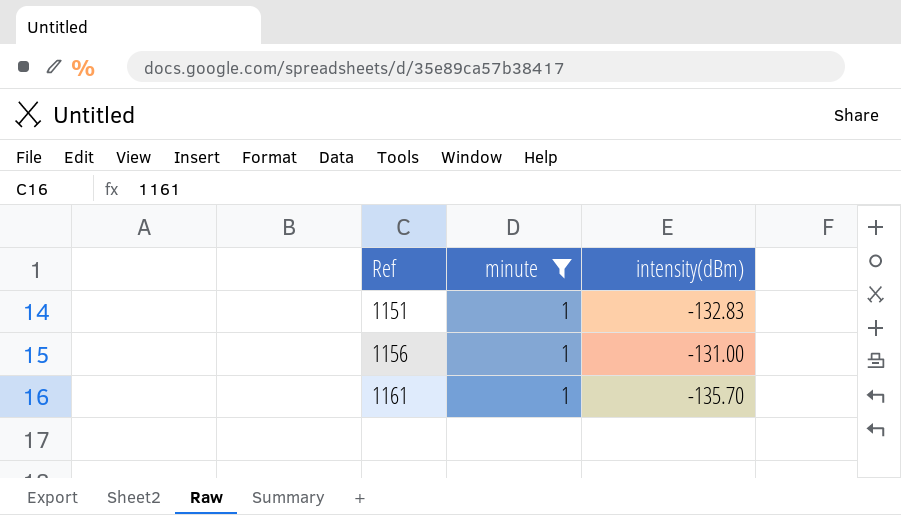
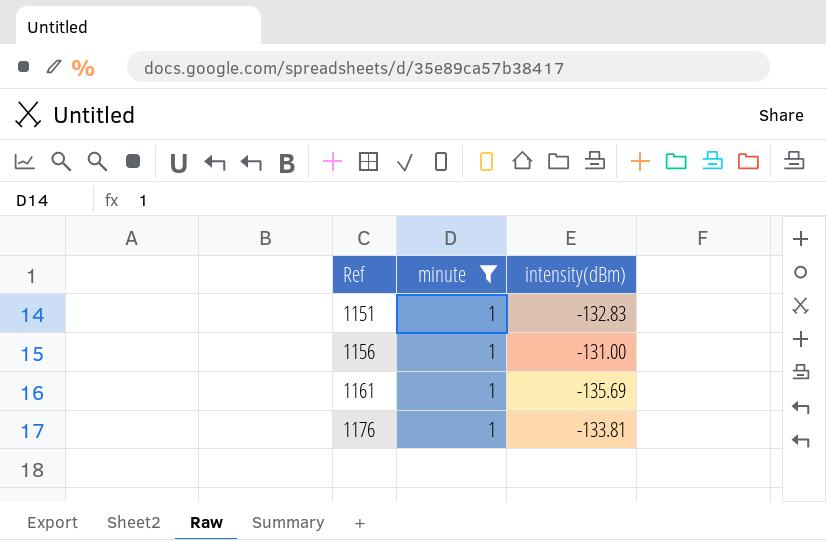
1161 | intensity(dBm): -135.70 -> -135.69
row 1176: none -> 1 | -133.81

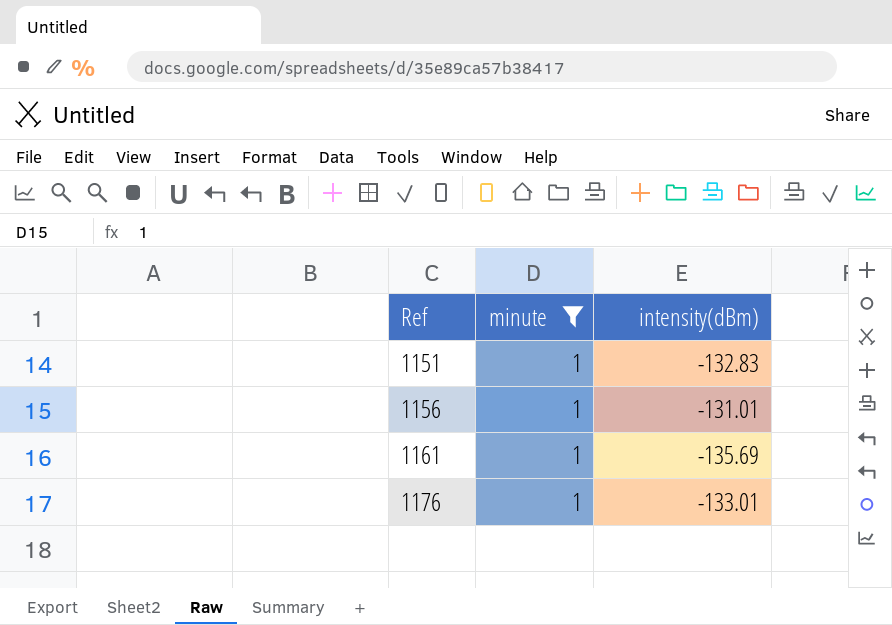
1156 | intensity(dBm): -131.00 -> -131.01
1176 | intensity(dBm): -133.81 -> -133.01

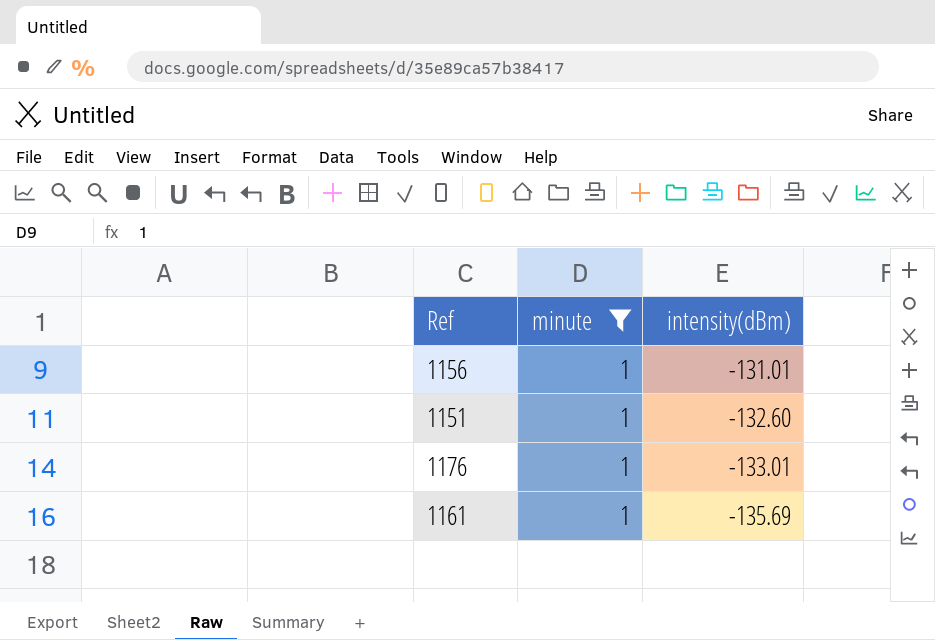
row order: Ref ascending -> intensity(dBm) descending
1151 | intensity(dBm): -132.83 -> -132.60

